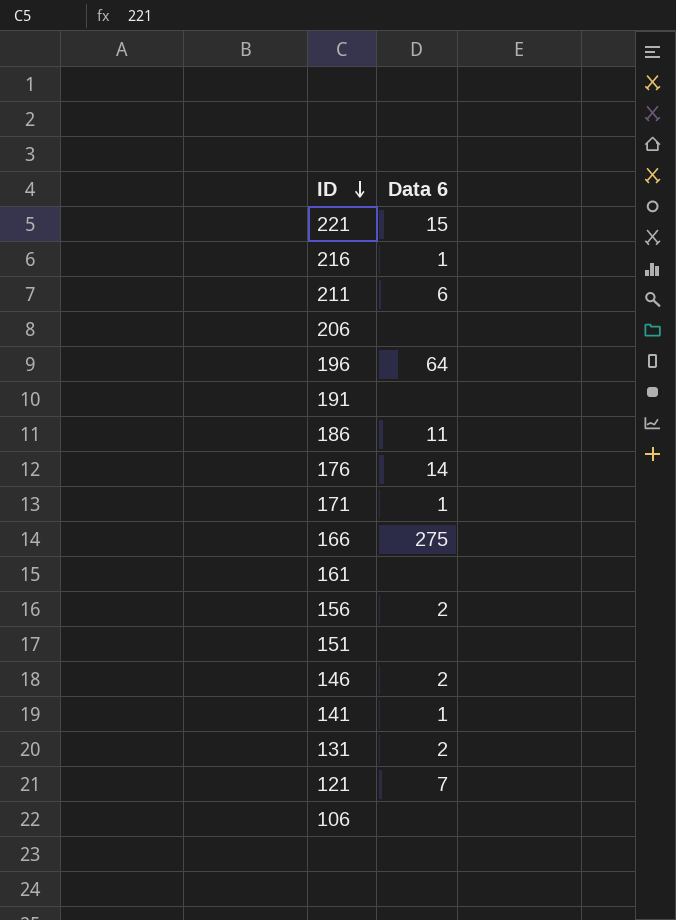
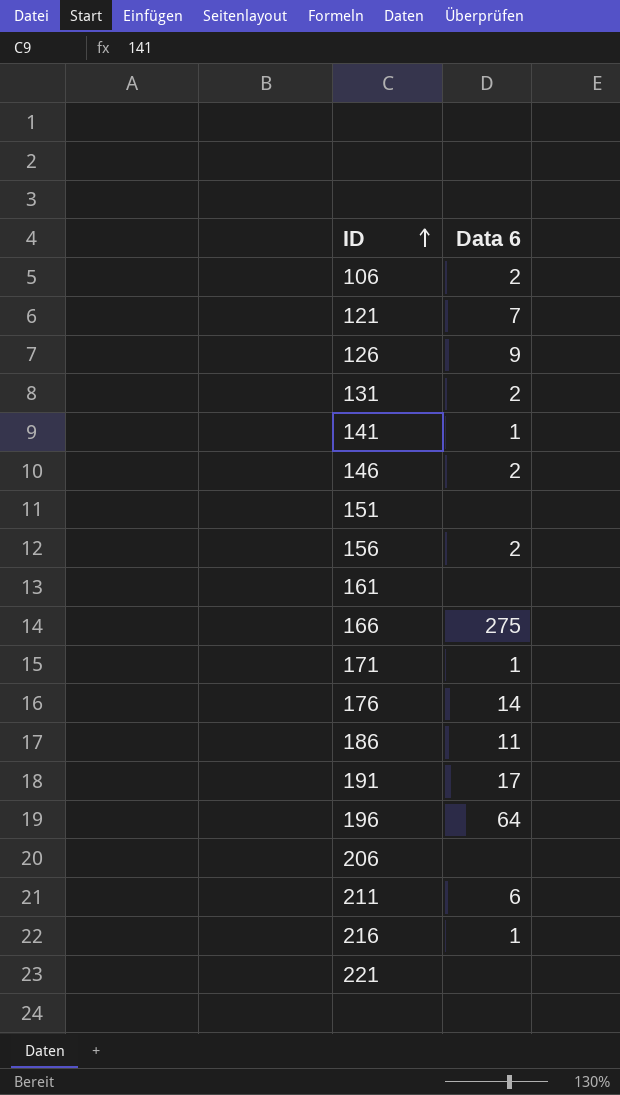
row order: ID descending -> ID ascending
106 | Data 6: none -> 2
row 126: none -> 9
191 | Data 6: none -> 17
221 | Data 6: 15 -> none

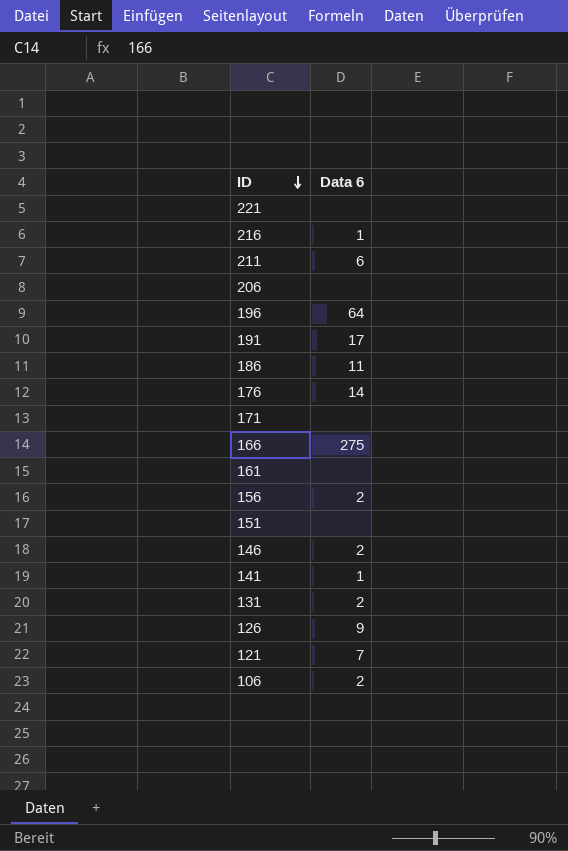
row order: ID ascending -> ID descending
171 | Data 6: 1 -> none

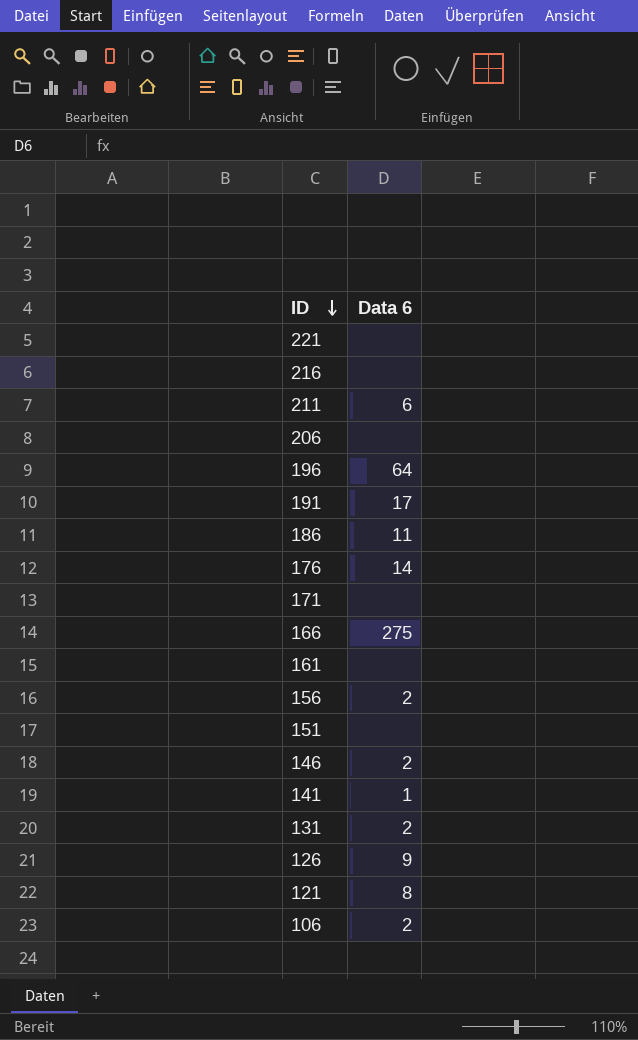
216 | Data 6: 1 -> none
121 | Data 6: 7 -> 8

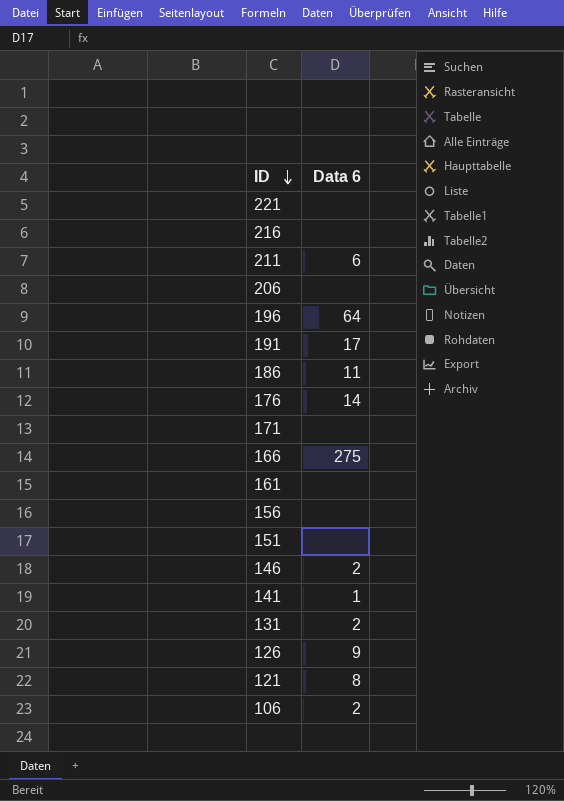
156 | Data 6: 2 -> none

